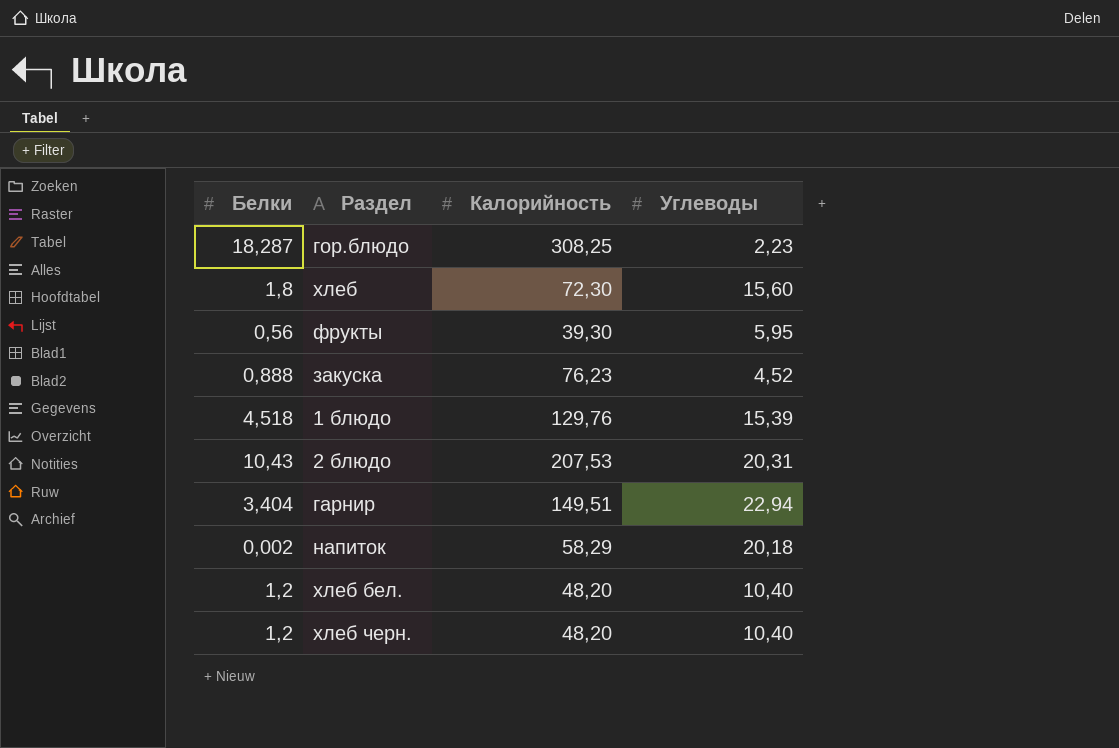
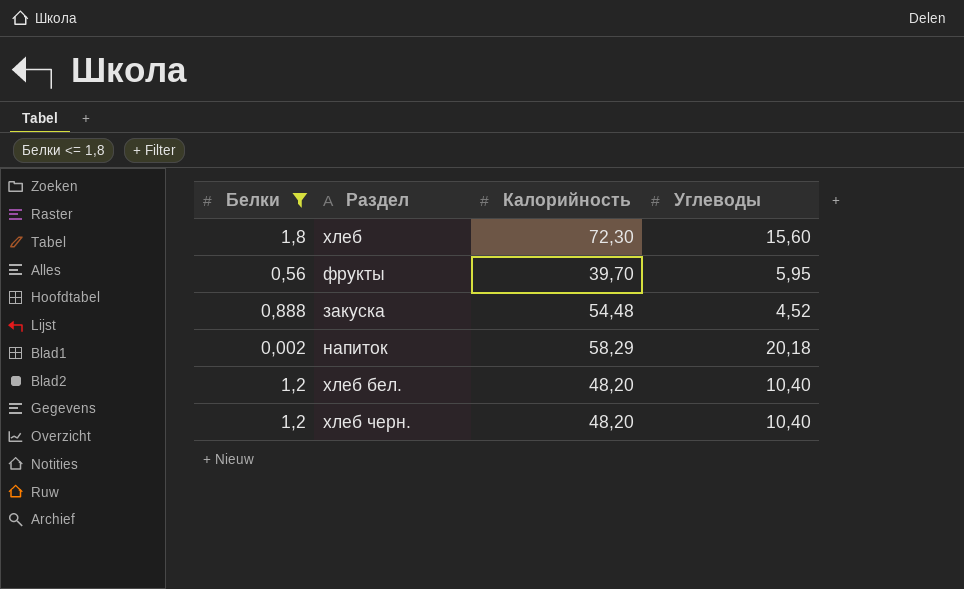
filter: none -> Белки <= 1,8
фрукты | Калорийность: 39,30 -> 39,70
закуска | Калорийность: 76,23 -> 54,48

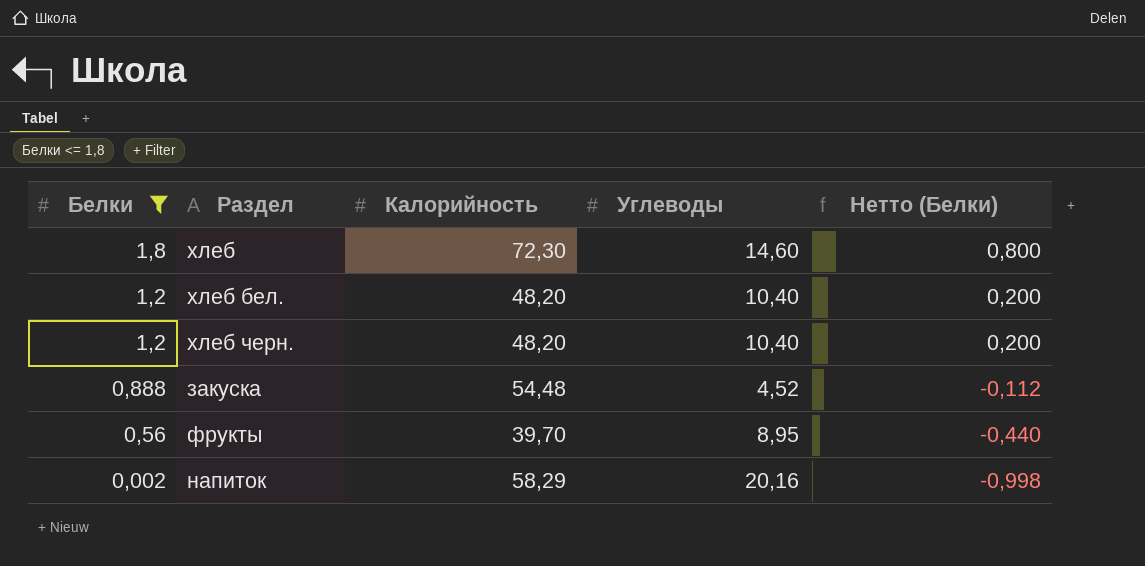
row order: none -> Белки descending
column Нетто (Белки) | formula: none -> [Белки] - 1
хлеб | Углеводы: 15,60 -> 14,60
фрукты | Углеводы: 5,95 -> 8,95
напиток | Углеводы: 20,18 -> 20,16

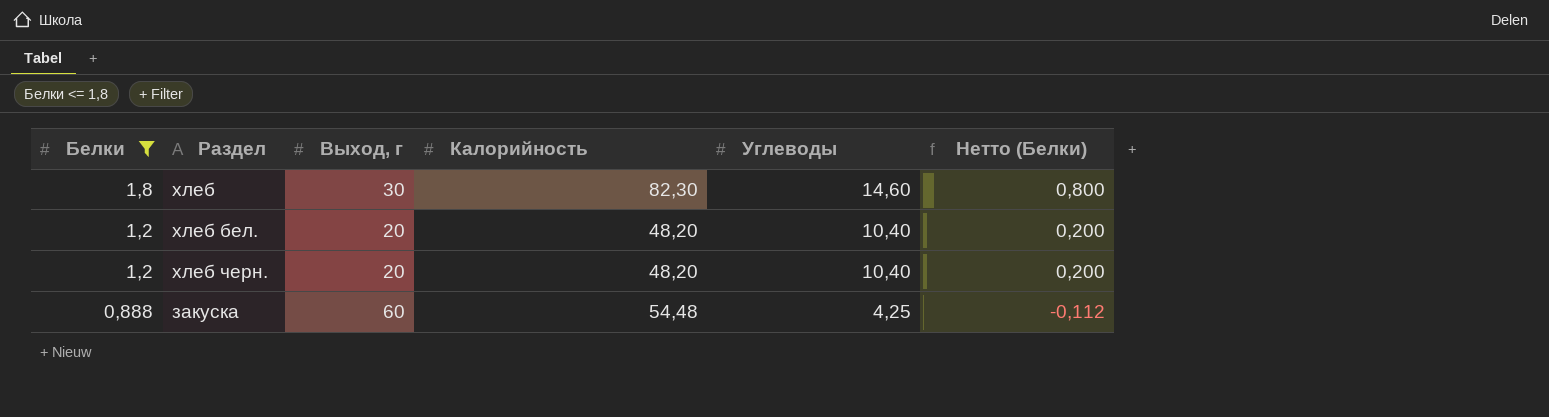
column Выход, г | position: none -> 3
row фрукты: 0,56 | 39,70 | 8,95 | -0,440 -> none
row напиток: 0,002 | 58,29 | 20,16 | -0,998 -> none
хлеб | Калорийность: 72,30 -> 82,30
закуска | Углеводы: 4,52 -> 4,25

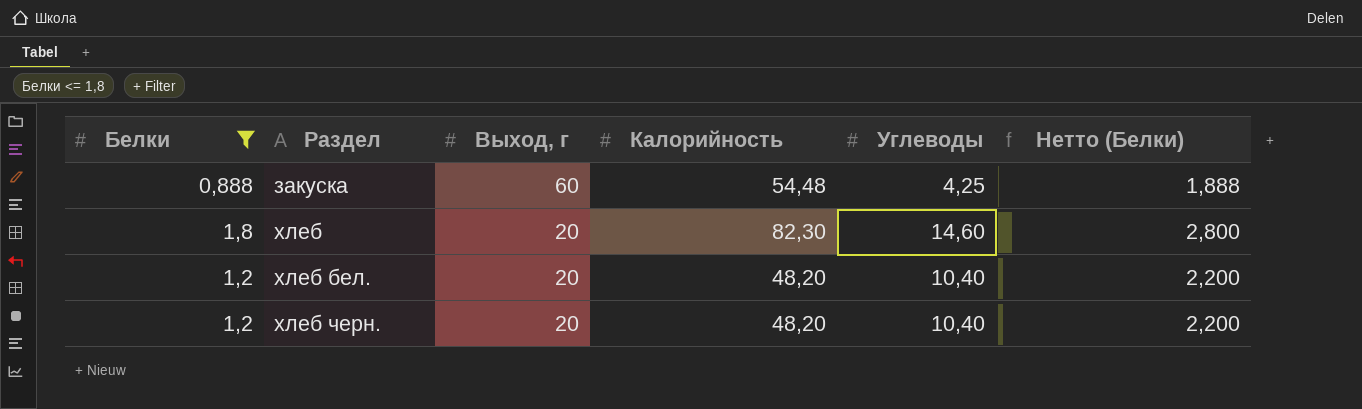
row order: Белки descending -> Раздел ascending
column Нетто (Белки) | formula: [Белки] - 1 -> [Белки] + 1
хлеб | Выход, г: 30 -> 20

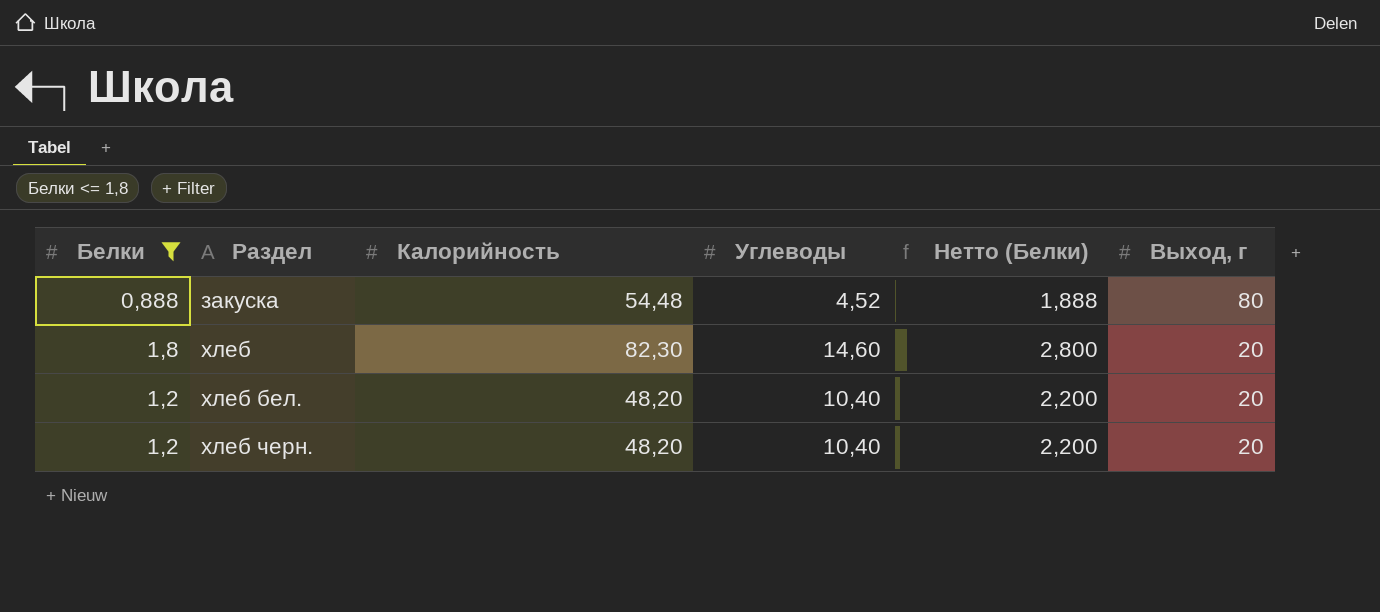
column Выход, г | position: 3 -> 6
закуска | Углеводы: 4,25 -> 4,52
закуска | Выход, г: 60 -> 80

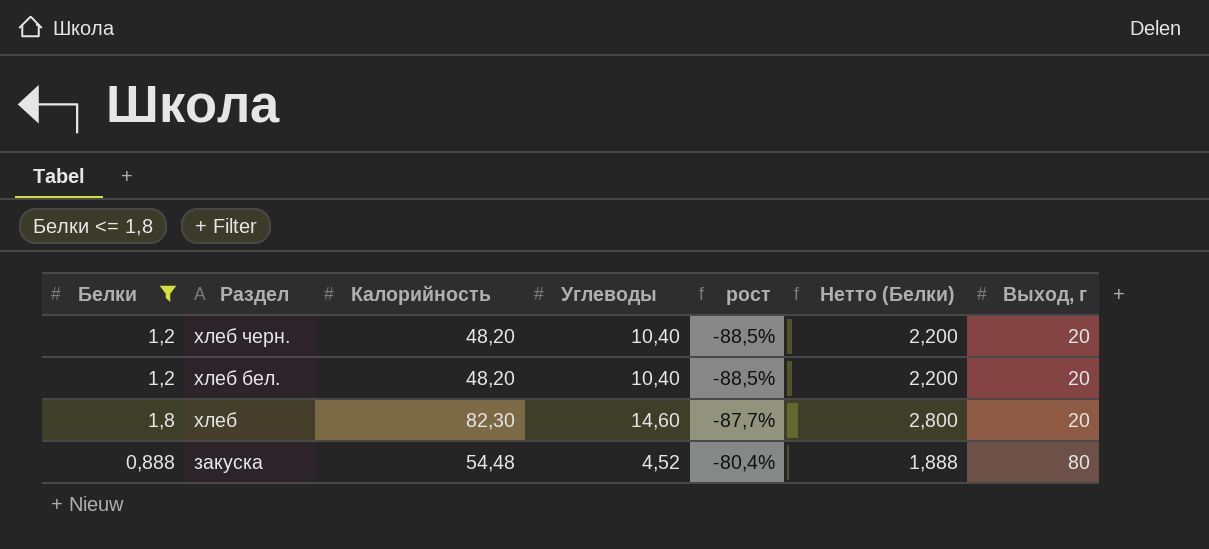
row order: Раздел ascending -> Раздел descending
column рост | formula: none -> ([Белки] - [Углеводы]) / [Углеводы]

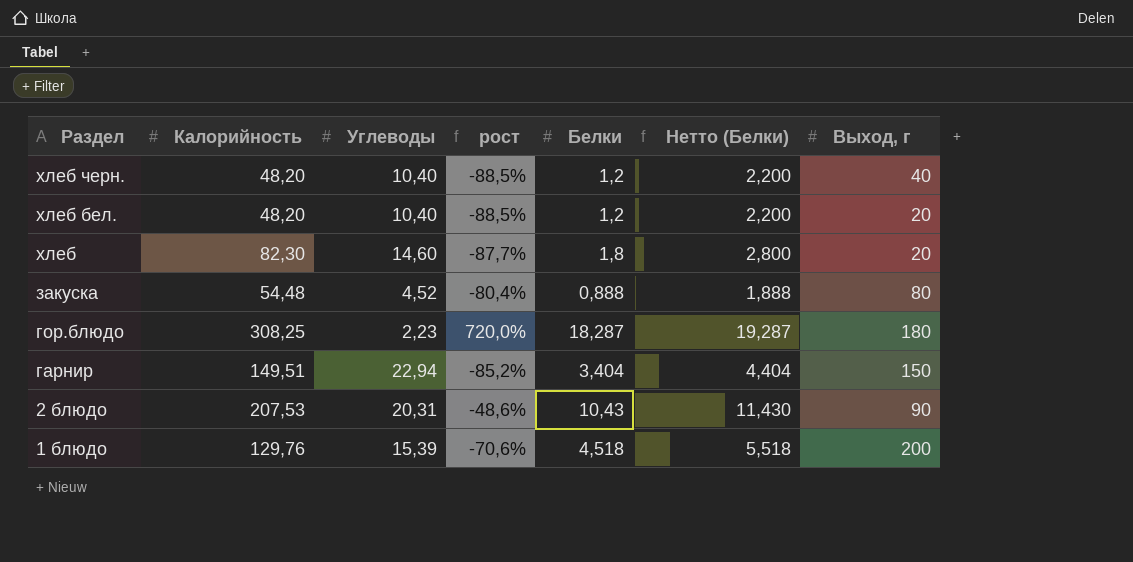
filter: Белки <= 1,8 -> none
column Белки | position: 1 -> 5
хлеб черн. | Выход, г: 20 -> 40

